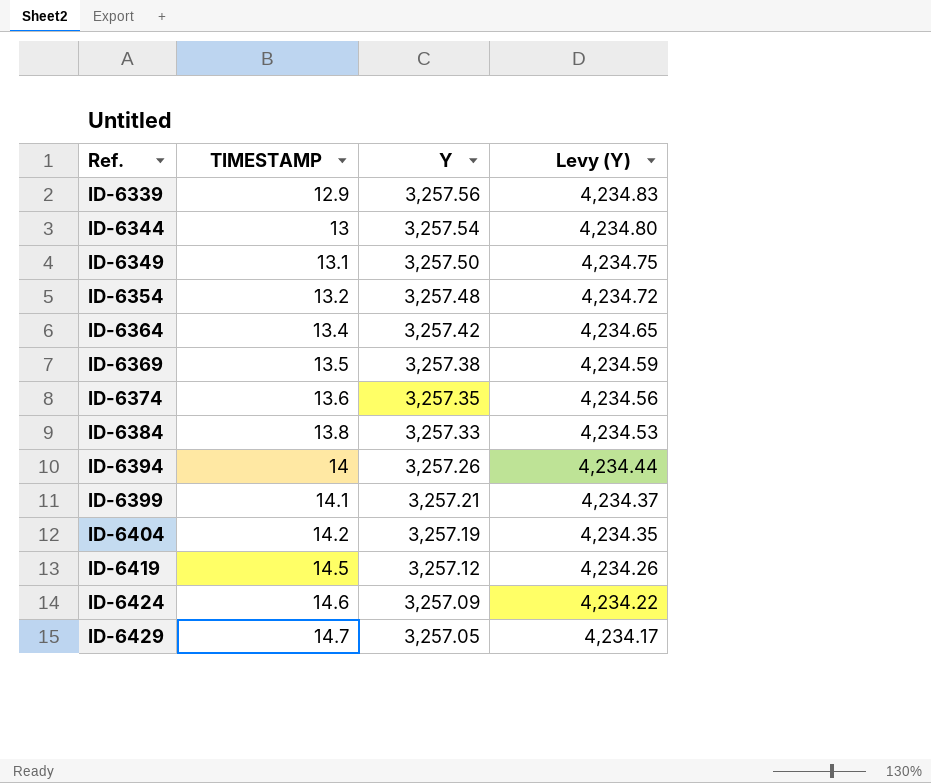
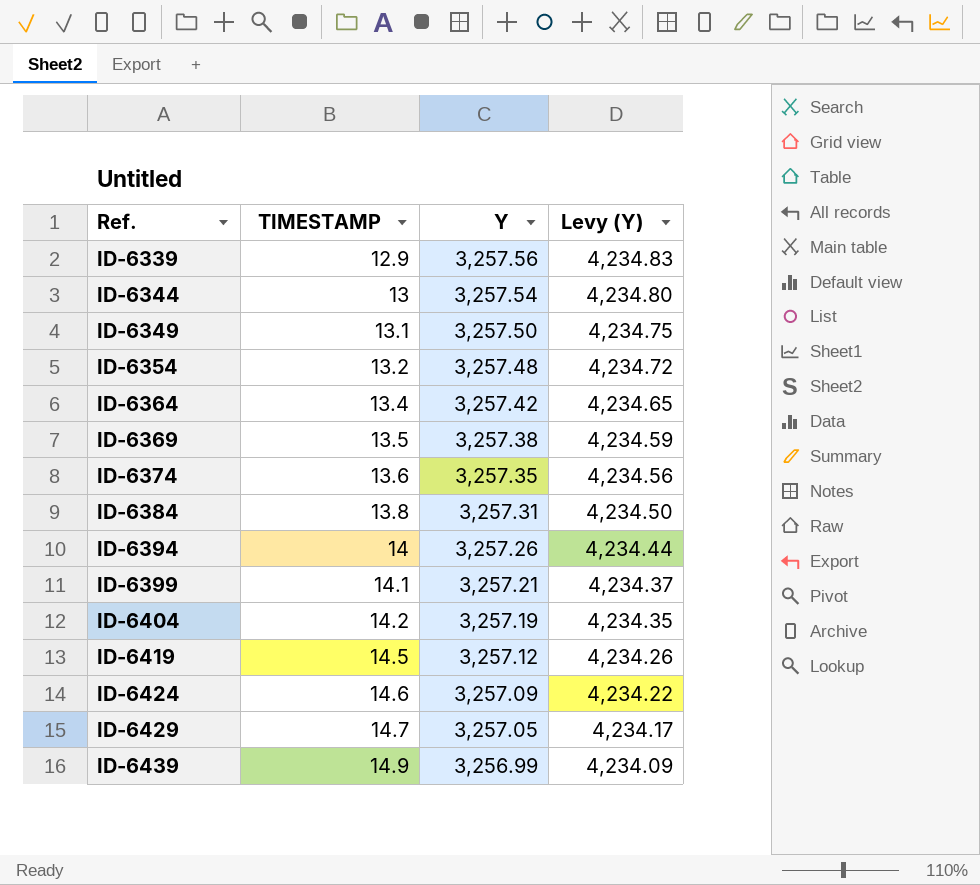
ID-6384 | Y: 3,257.33 -> 3,257.31
ID-6384 | Levy (Y): 4,234.53 -> 4,234.50
row ID-6439: none -> 14.9 | 3,256.99 | 4,234.09

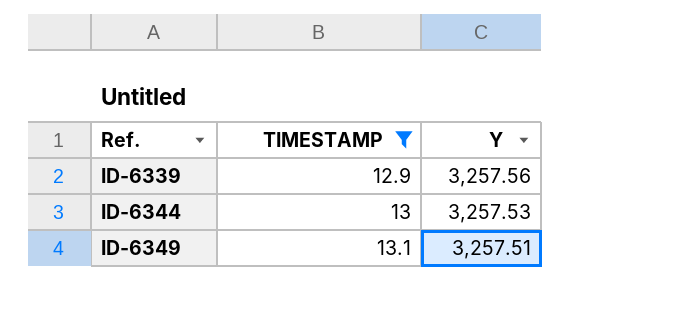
filter: none -> TIMESTAMP <= 13.1
column Levy (Y) | formula: [Y] * 1.3 -> none
ID-6344 | Y: 3,257.54 -> 3,257.53
ID-6349 | Y: 3,257.50 -> 3,257.51

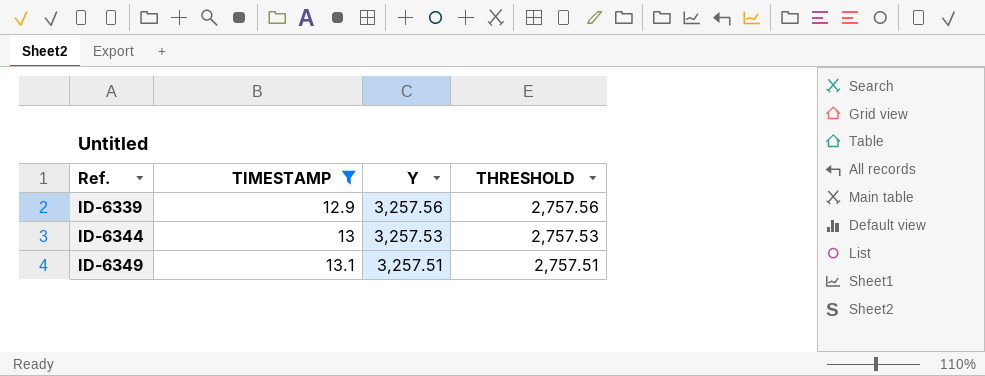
column THRESHOLD | formula: none -> [Y] - 500

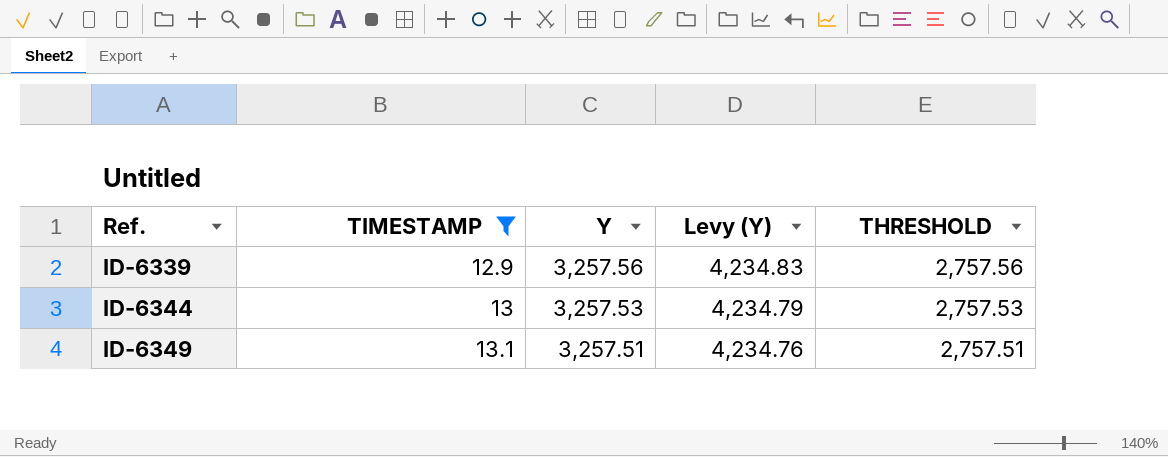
column Levy (Y) | formula: none -> [Y] * 1.3

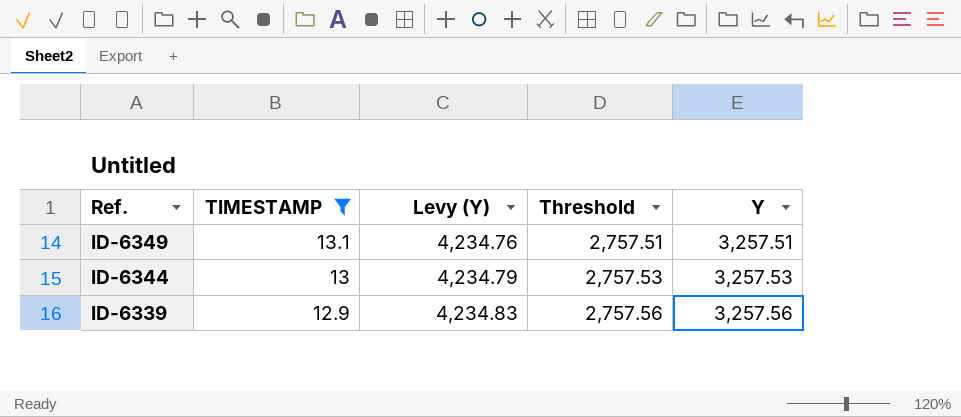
row order: Ref. ascending -> Ref. descending
column name: THRESHOLD -> Threshold
column Y | position: 3 -> 5

